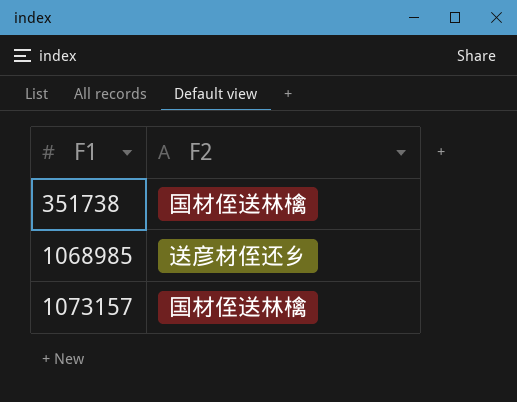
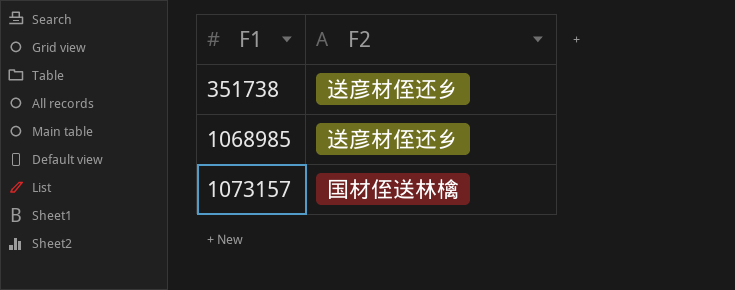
351738 | F2: 国材侄送林檎 -> 送彦材侄还乡

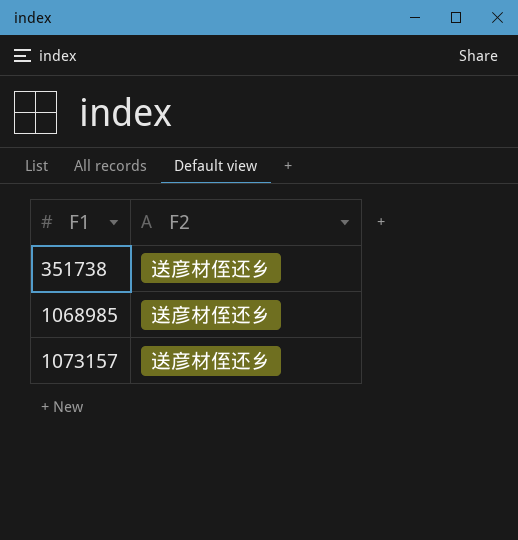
1073157 | F2: 国材侄送林檎 -> 送彦材侄还乡

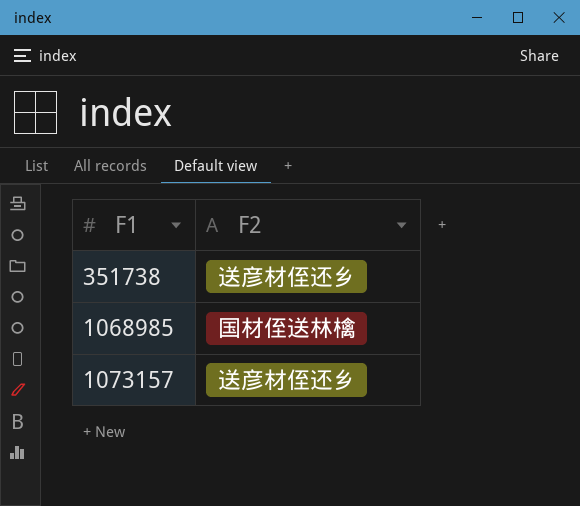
1068985 | F2: 送彦材侄还乡 -> 国材侄送林檎

